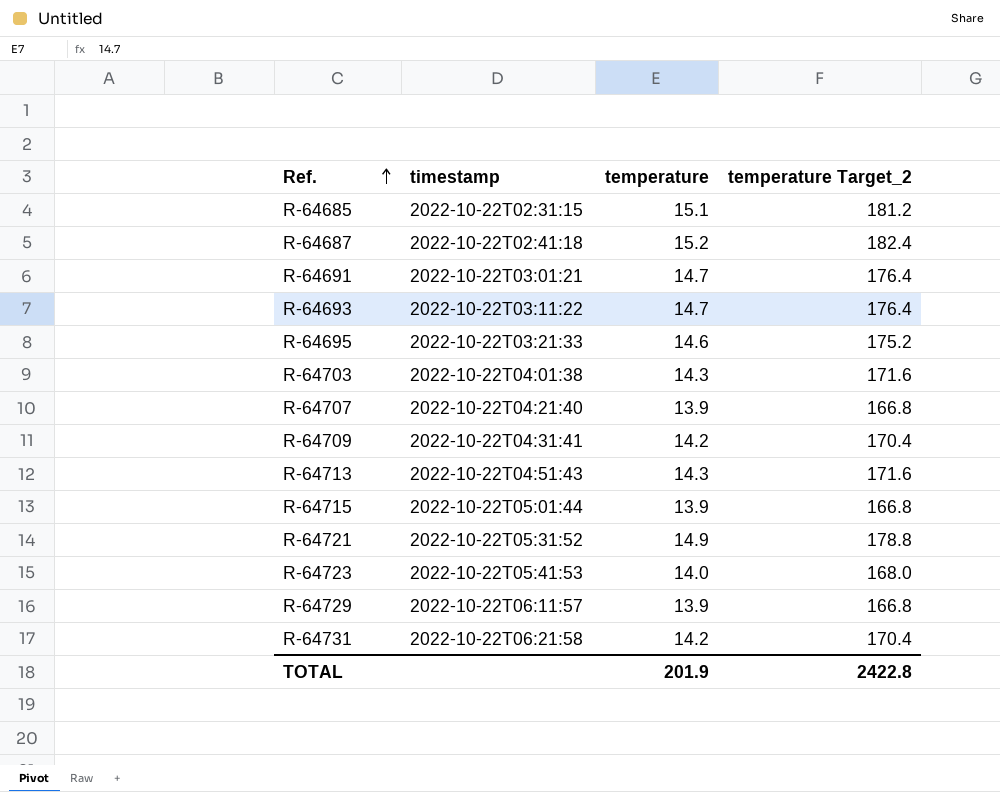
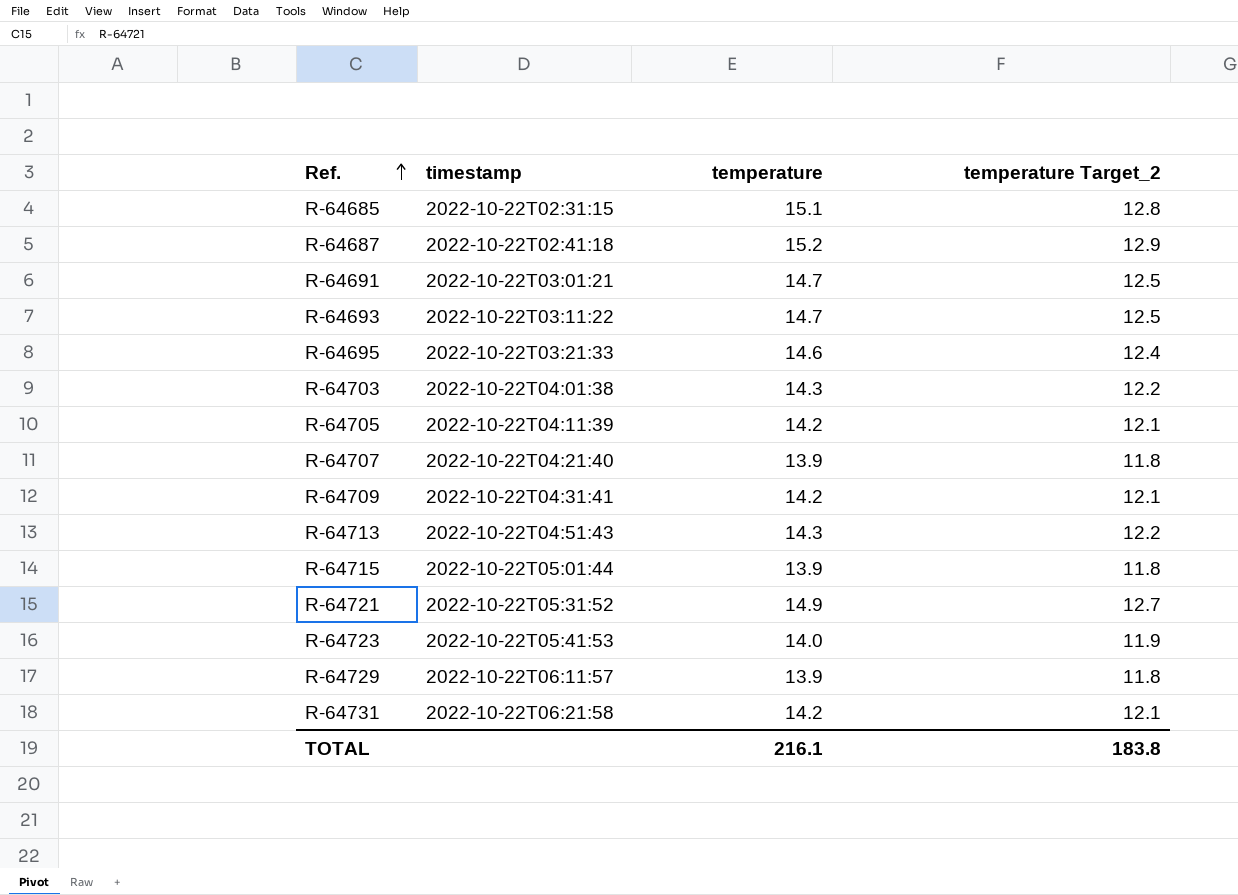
column temperature Target_2 | formula: [temperature] * 12 -> [temperature] * 0.85
row R-64705: none -> 2022-10-22T04:11:39 | 14.2 | 12.1
TOTAL | temperature: 201.9 -> 216.1
TOTAL | temperature Target_2: 2422.8 -> 183.8

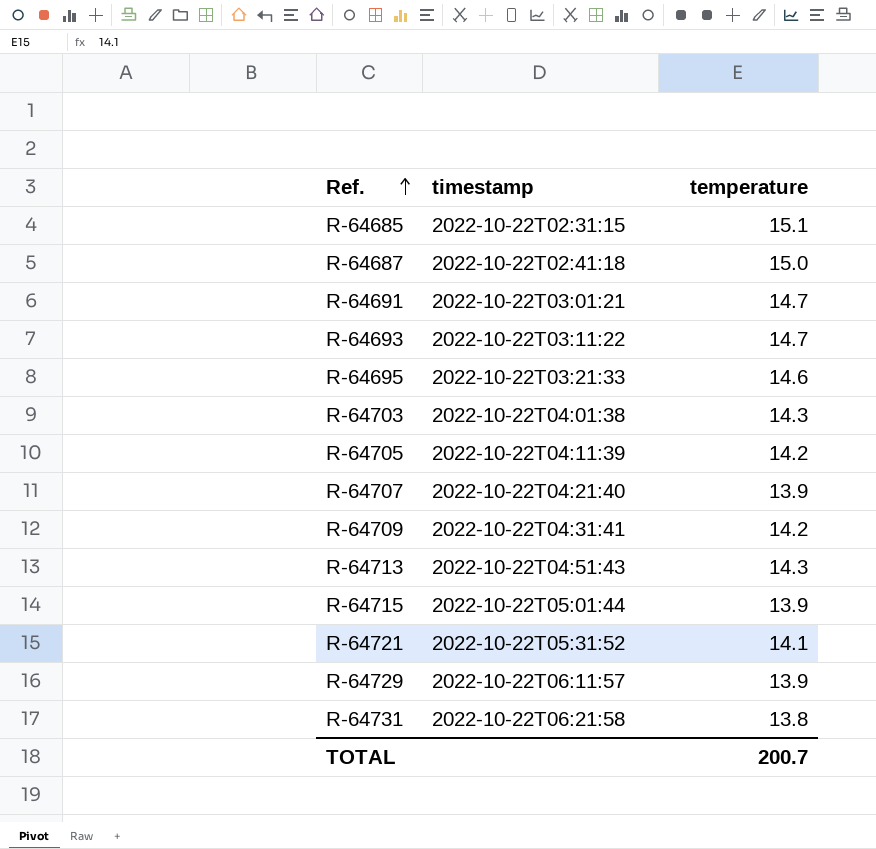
column temperature Target_2 | formula: [temperature] * 0.85 -> none
row R-64723: 2022-10-22T05:41:53 | 14.0 | 11.9 -> none
R-64687 | temperature: 15.2 -> 15.0
R-64721 | temperature: 14.9 -> 14.1
R-64731 | temperature: 14.2 -> 13.8
TOTAL | temperature: 216.1 -> 200.7

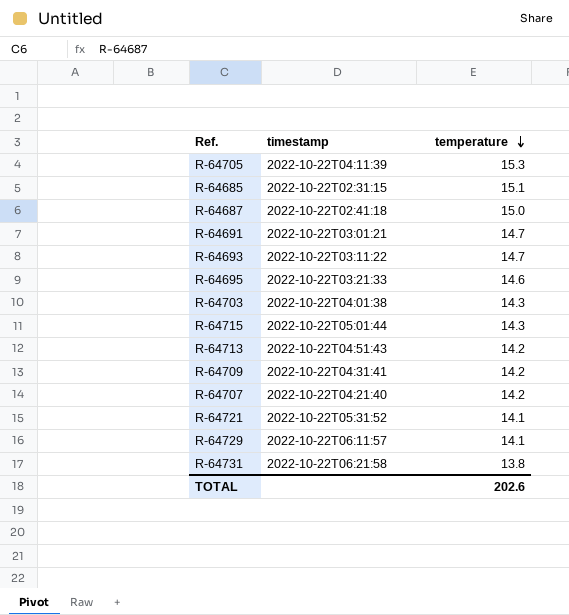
row order: Ref. ascending -> temperature descending
R-64705 | temperature: 14.2 -> 15.3
R-64715 | temperature: 13.9 -> 14.3
R-64713 | temperature: 14.3 -> 14.2
R-64707 | temperature: 13.9 -> 14.2
R-64729 | temperature: 13.9 -> 14.1
TOTAL | temperature: 200.7 -> 202.6

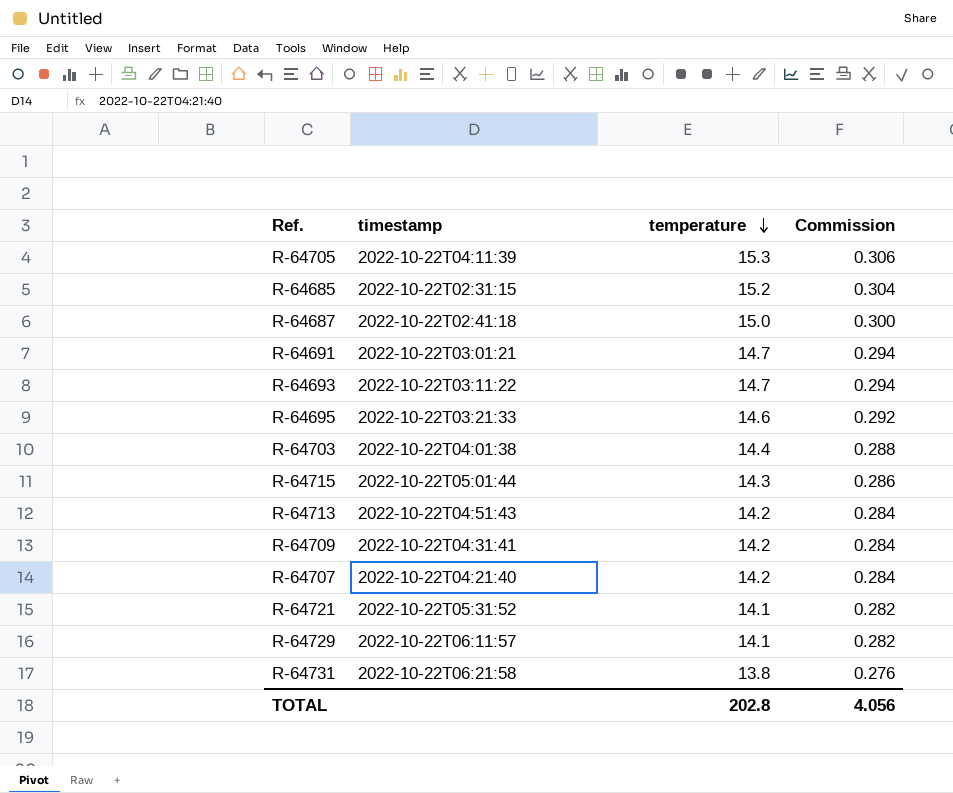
column Commission | formula: none -> [temperature] * 0.02
R-64685 | temperature: 15.1 -> 15.2
R-64703 | temperature: 14.3 -> 14.4
TOTAL | temperature: 202.6 -> 202.8

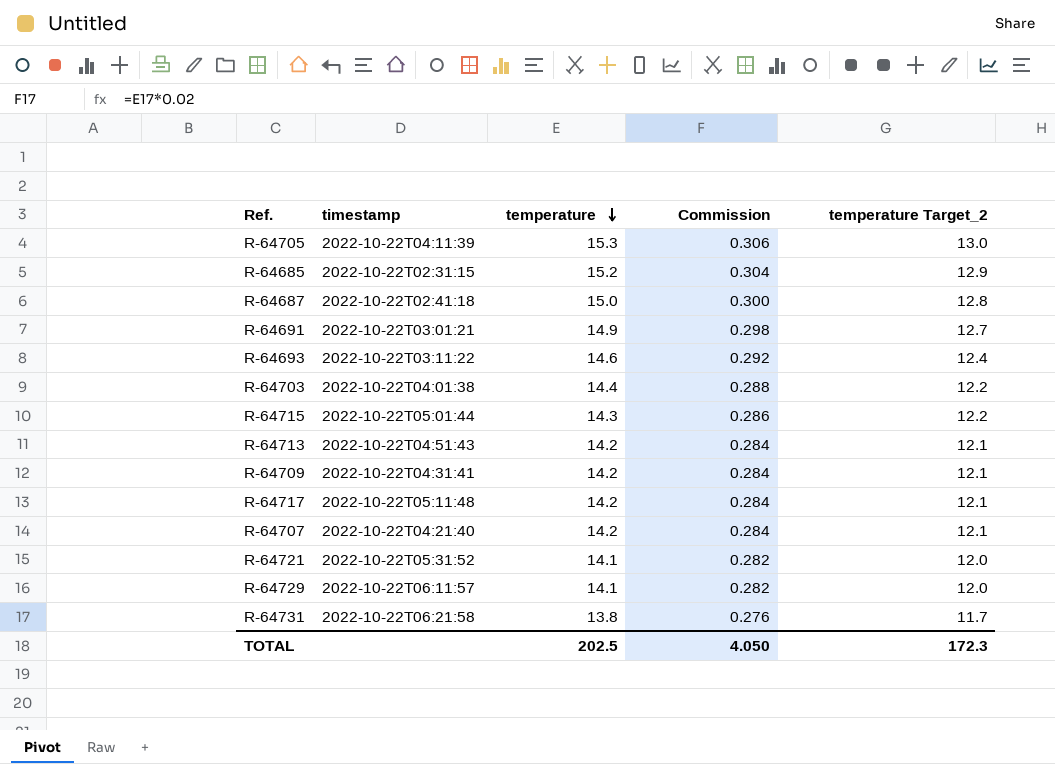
column temperature Target_2 | formula: none -> [temperature] * 0.85
row R-64695: 2022-10-22T03:21:33 | 14.6 | 0.292 -> none
R-64691 | temperature: 14.7 -> 14.9
R-64691 | Commission: 0.294 -> 0.298
R-64693 | temperature: 14.7 -> 14.6
R-64693 | Commission: 0.294 -> 0.292
row R-64717: none -> 2022-10-22T05:11:48 | 14.2 | 0.284 | 12.1
TOTAL | temperature: 202.8 -> 202.5
TOTAL | Commission: 4.056 -> 4.050

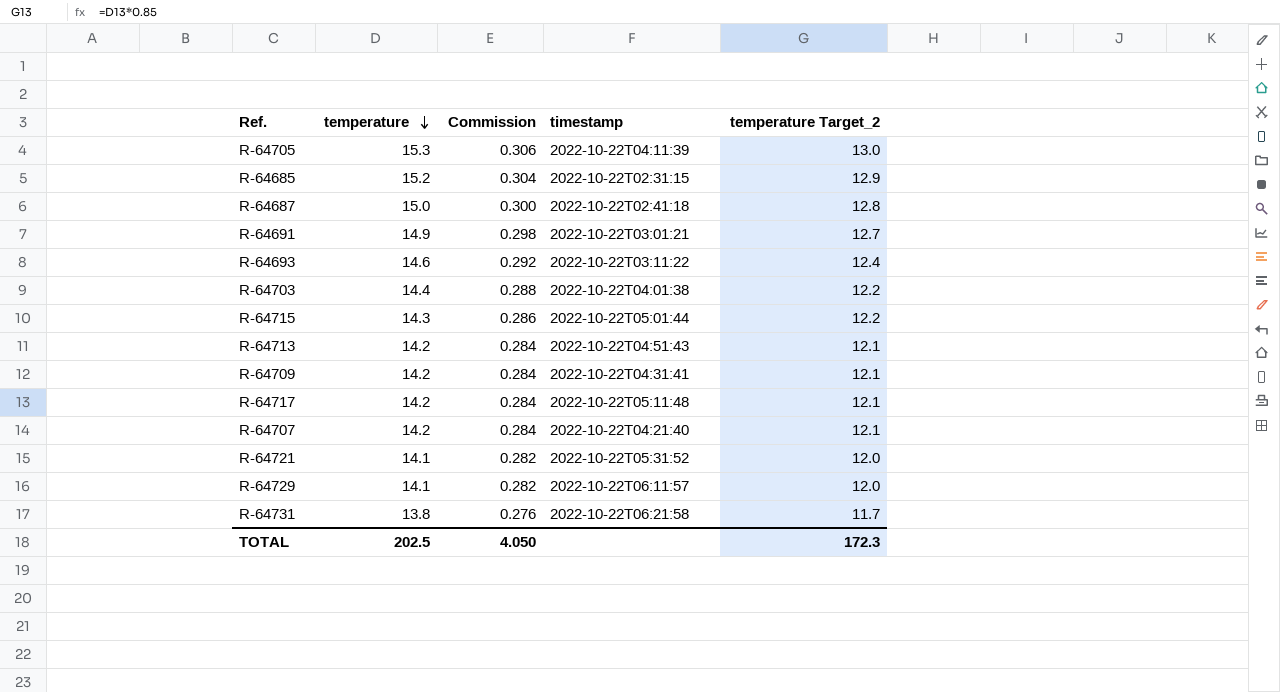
column timestamp | position: 2 -> 4

